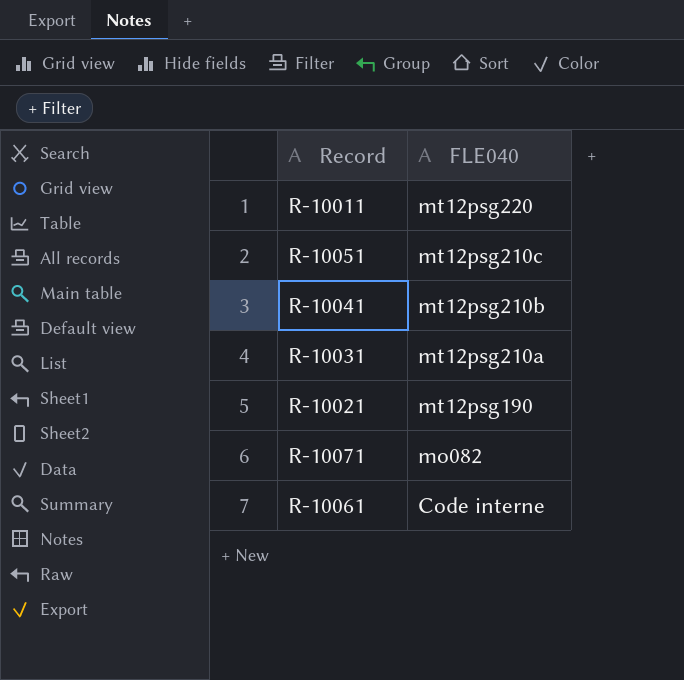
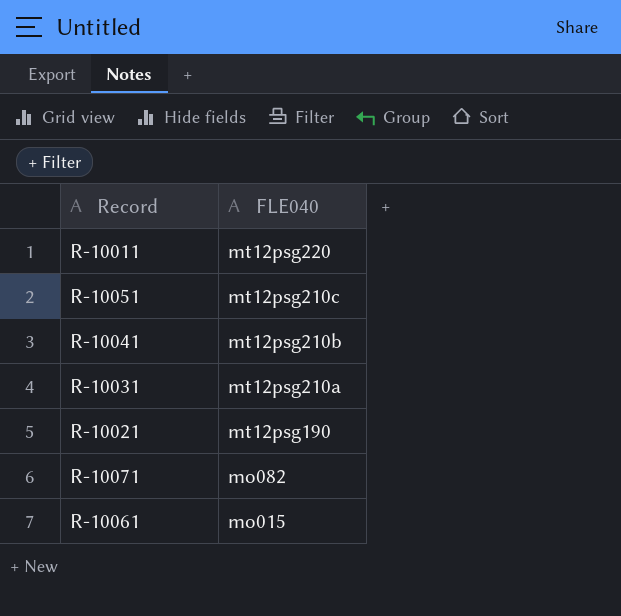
R-10061 | FLE040: Code interne -> mo015

